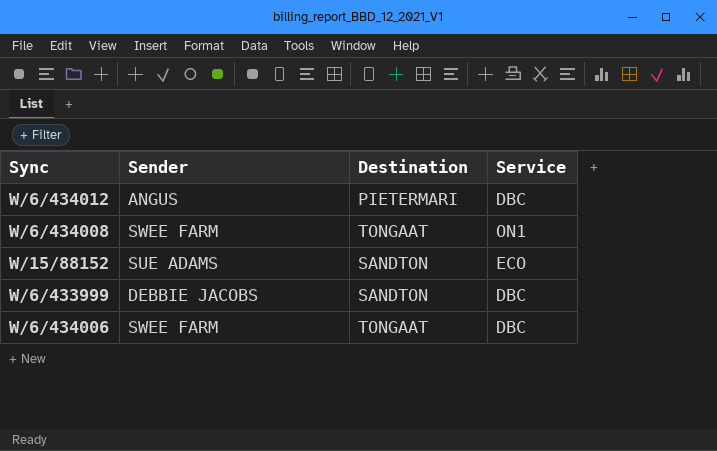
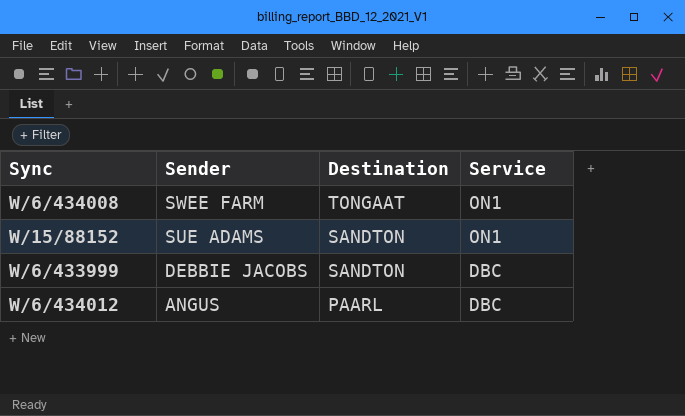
row order: none -> Sender descending
row W/6/434006: SWEE FARM | TONGAAT | DBC -> none
W/15/88152 | Service: ECO -> ON1
W/6/434012 | Destination: PIETERMARI -> PAARL

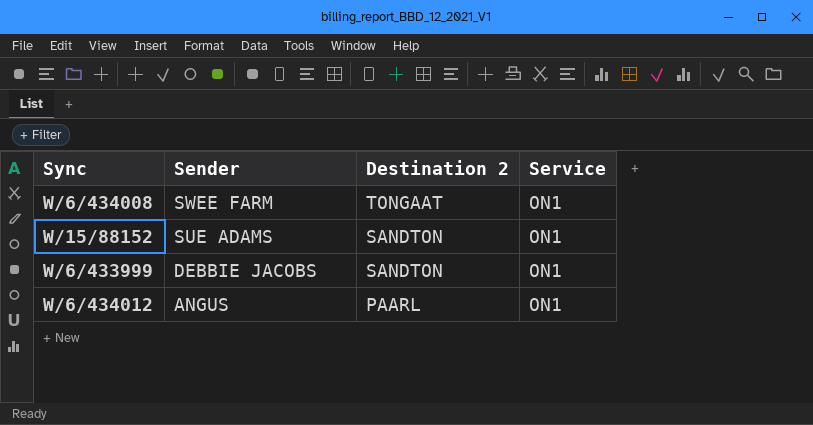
column name: Destination -> Destination 2
W/6/433999 | Service: DBC -> ON1
W/6/434012 | Service: DBC -> ON1

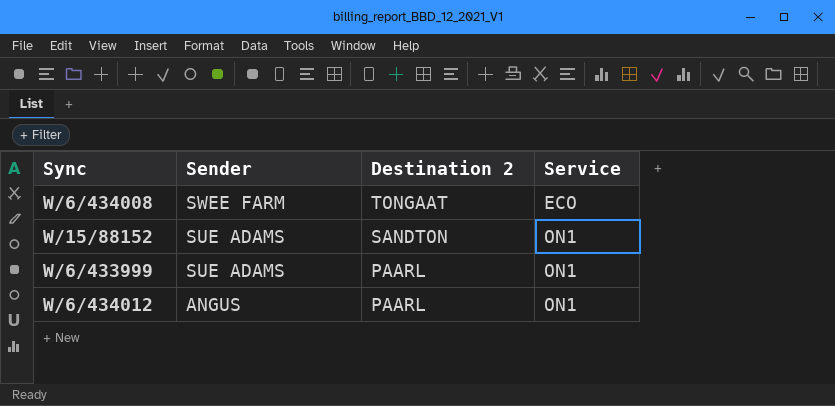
W/6/434008 | Service: ON1 -> ECO
W/6/433999 | Sender: DEBBIE JACOBS -> SUE ADAMS
W/6/433999 | Destination 2: SANDTON -> PAARL

